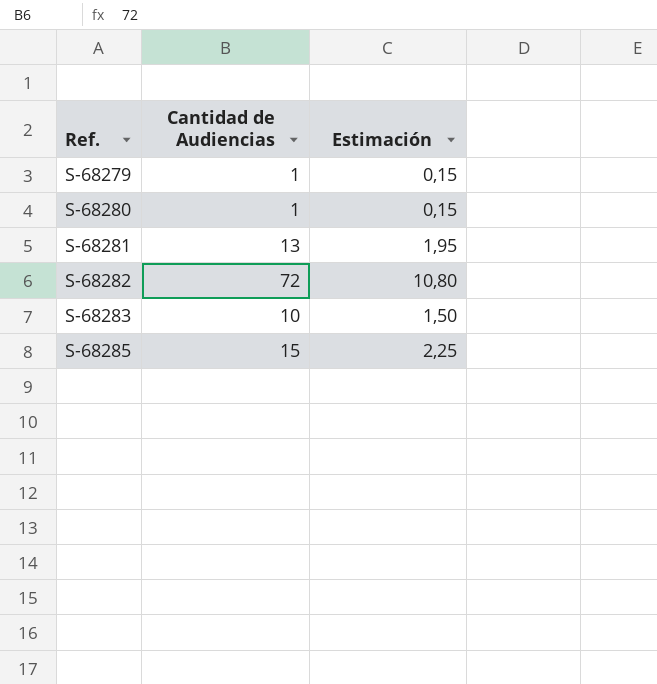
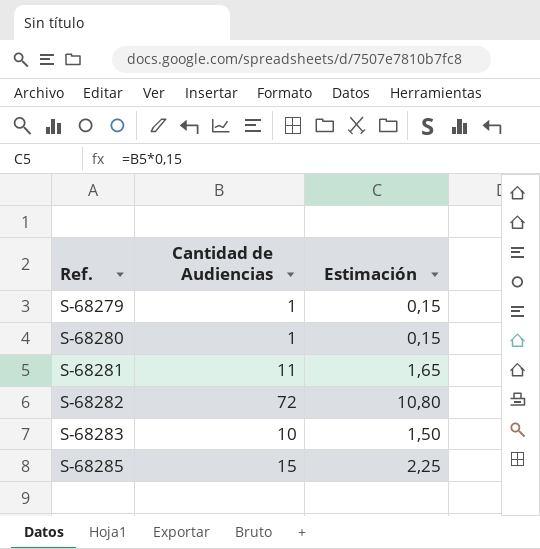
S-68281 | Cantidad de Audiencias: 13 -> 11
S-68281 | Estimación: 1,95 -> 1,65

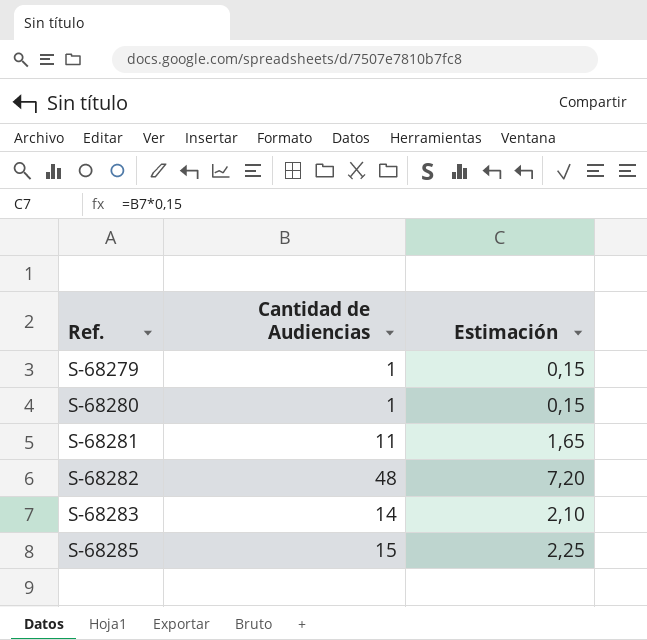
S-68282 | Cantidad de Audiencias: 72 -> 48
S-68282 | Estimación: 10,80 -> 7,20
S-68283 | Cantidad de Audiencias: 10 -> 14
S-68283 | Estimación: 1,50 -> 2,10

